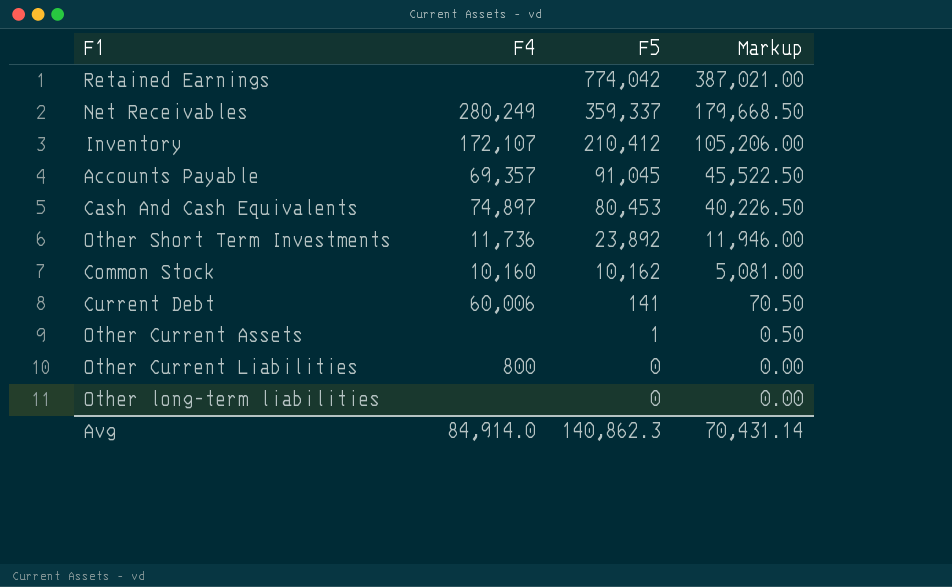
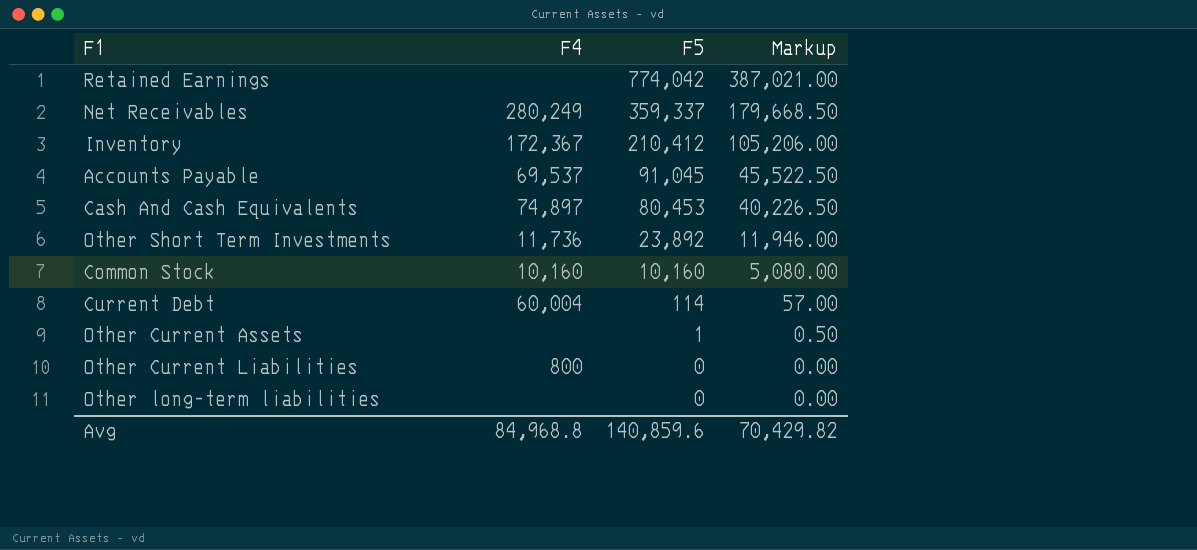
Inventory | F4: 172,107 -> 172,367
Accounts Payable | F4: 69,357 -> 69,537
Common Stock | F5: 10,162 -> 10,160
Common Stock | Markup: 5,081.00 -> 5,080.00
Current Debt | F4: 60,006 -> 60,004
Current Debt | F5: 141 -> 114
Current Debt | Markup: 70.50 -> 57.00
Avg | F4: 84,914.0 -> 84,968.8
Avg | F5: 140,862.3 -> 140,859.6
Avg | Markup: 70,431.14 -> 70,429.82

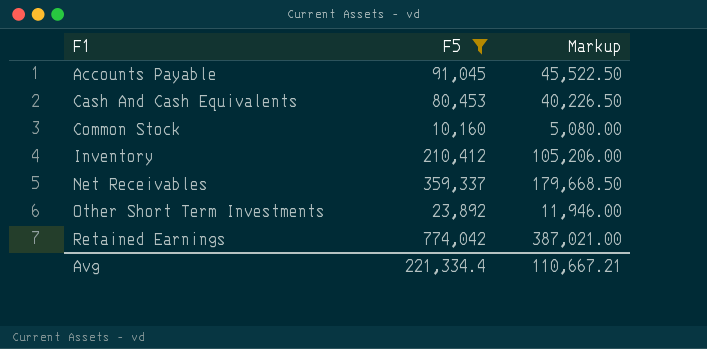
filter: none -> F5 >= 10,160
row order: F5 descending -> F1 ascending
column F4 | position: 2 -> none
Avg | F5: 140,859.6 -> 221,334.4
Avg | Markup: 70,429.82 -> 110,667.21

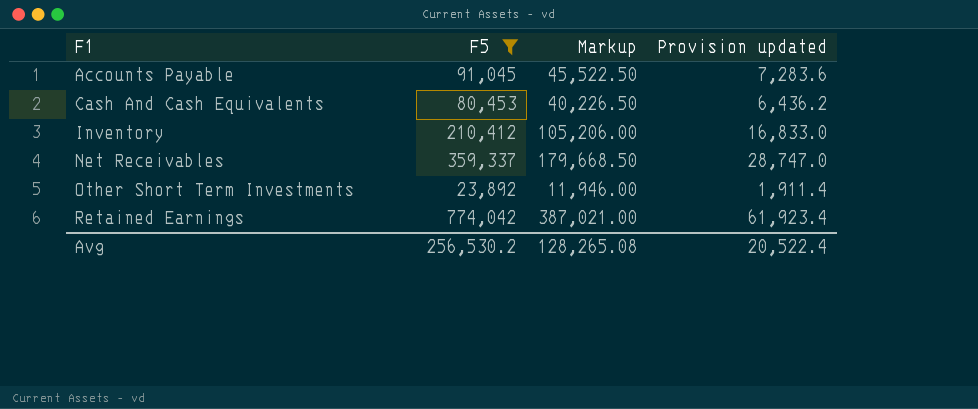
column Provision updated | formula: none -> [F5] * 0.08
row Common Stock: 10,160 | 5,080.00 -> none
Avg | F5: 221,334.4 -> 256,530.2
Avg | Markup: 110,667.21 -> 128,265.08

